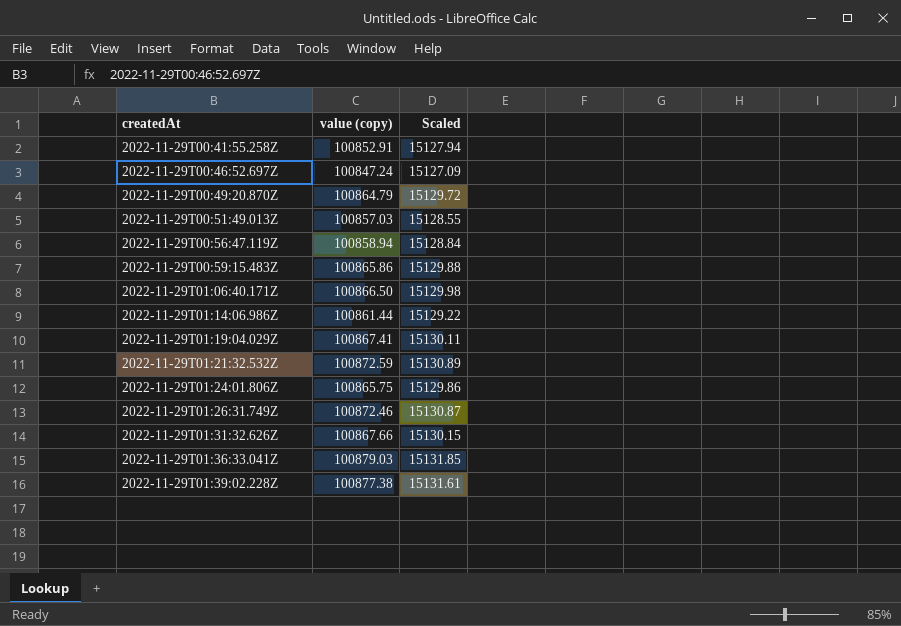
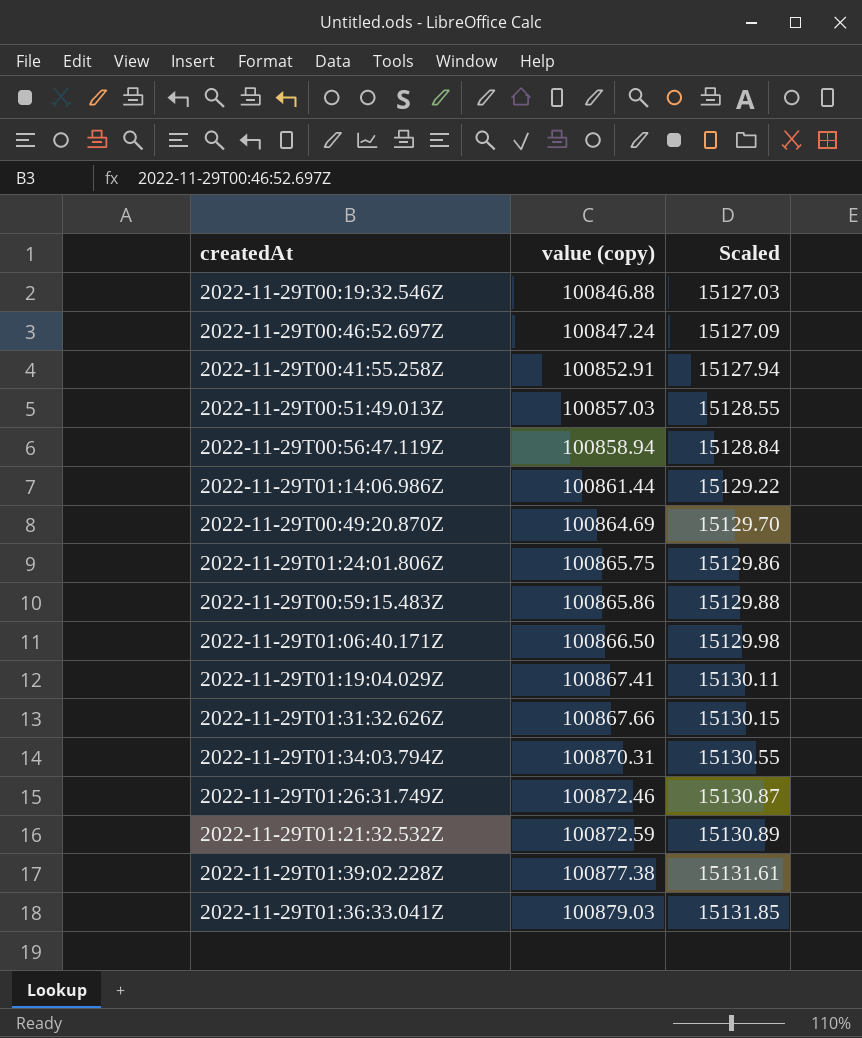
row order: createdAt ascending -> value (copy) ascending
row 2022-11-29T00:19:32.546Z: none -> 100846.88 | 15127.03
2022-11-29T00:49:20.870Z | value (copy): 100864.79 -> 100864.69
2022-11-29T00:49:20.870Z | Scaled: 15129.72 -> 15129.70
row 2022-11-29T01:34:03.794Z: none -> 100870.31 | 15130.55

